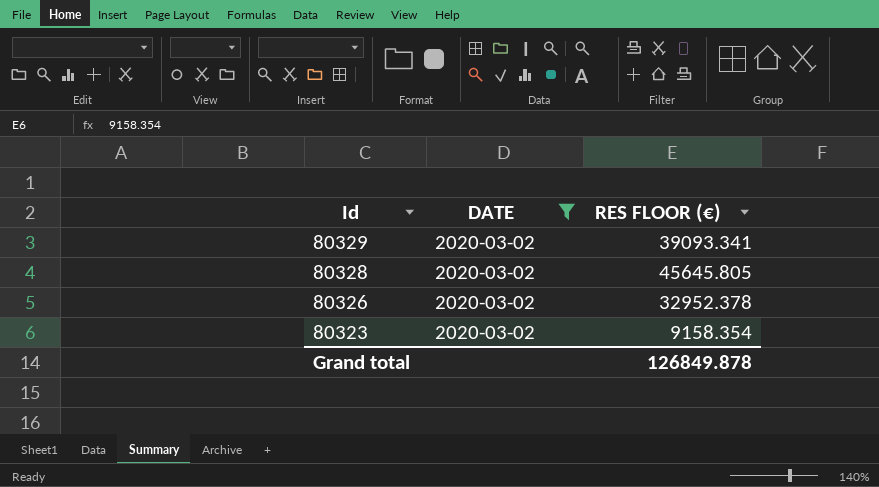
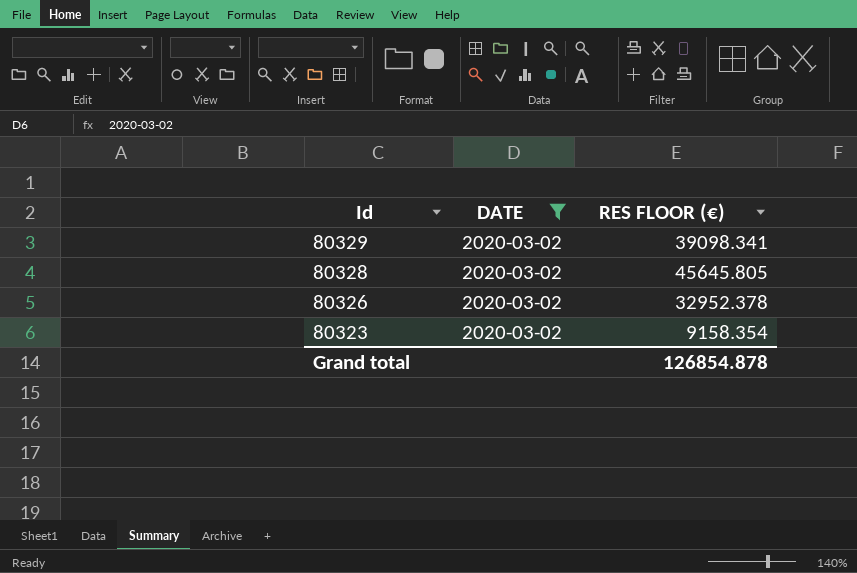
80329 | RES FLOOR (€): 39093.341 -> 39098.341
Grand total | RES FLOOR (€): 126849.878 -> 126854.878

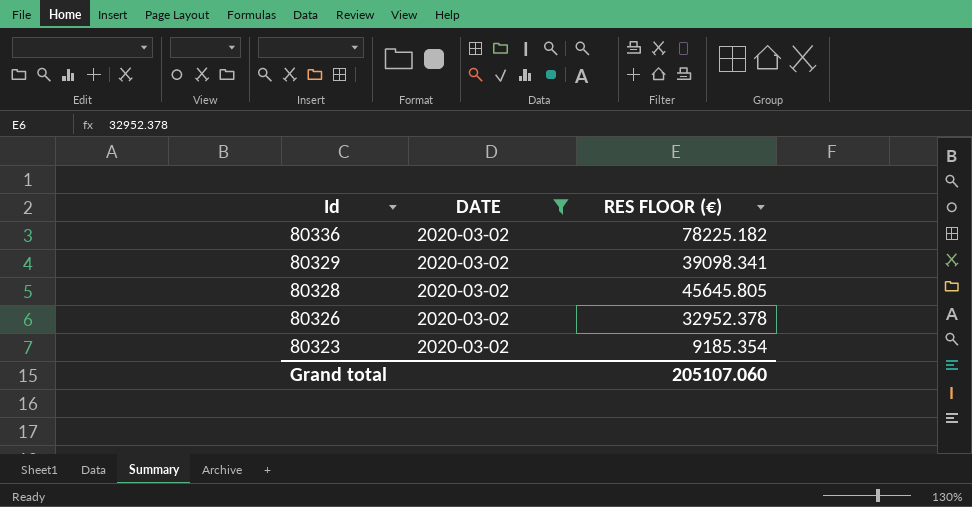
row 80336: none -> 2020-03-02 | 78225.182
80323 | RES FLOOR (€): 9158.354 -> 9185.354
Grand total | RES FLOOR (€): 126854.878 -> 205107.060

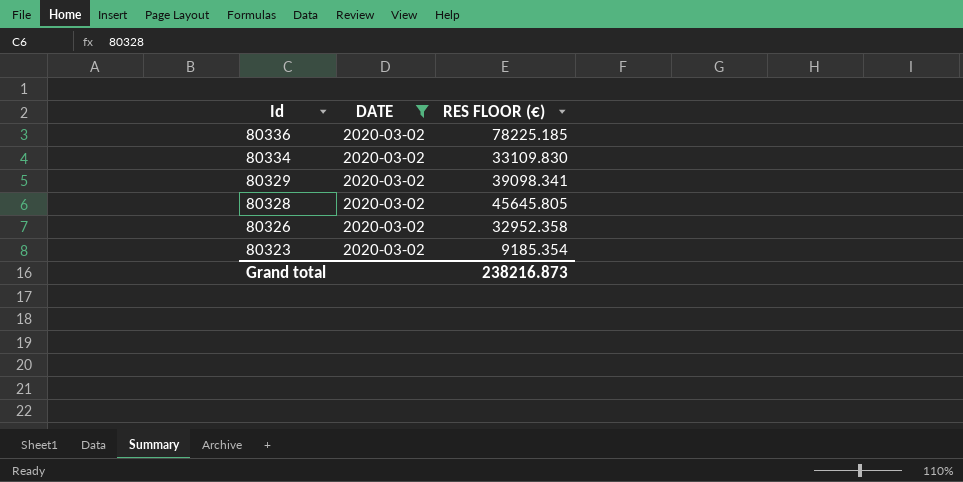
80336 | RES FLOOR (€): 78225.182 -> 78225.185
row 80334: none -> 2020-03-02 | 33109.830
80326 | RES FLOOR (€): 32952.378 -> 32952.358
Grand total | RES FLOOR (€): 205107.060 -> 238216.873

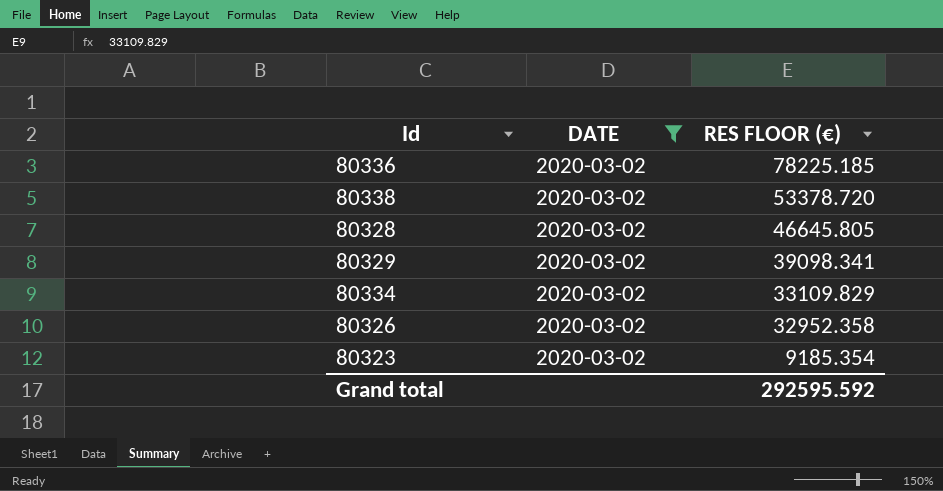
row order: Id descending -> RES FLOOR (€) descending
row 80338: none -> 2020-03-02 | 53378.720
80328 | RES FLOOR (€): 45645.805 -> 46645.805
80334 | RES FLOOR (€): 33109.830 -> 33109.829
Grand total | RES FLOOR (€): 238216.873 -> 292595.592

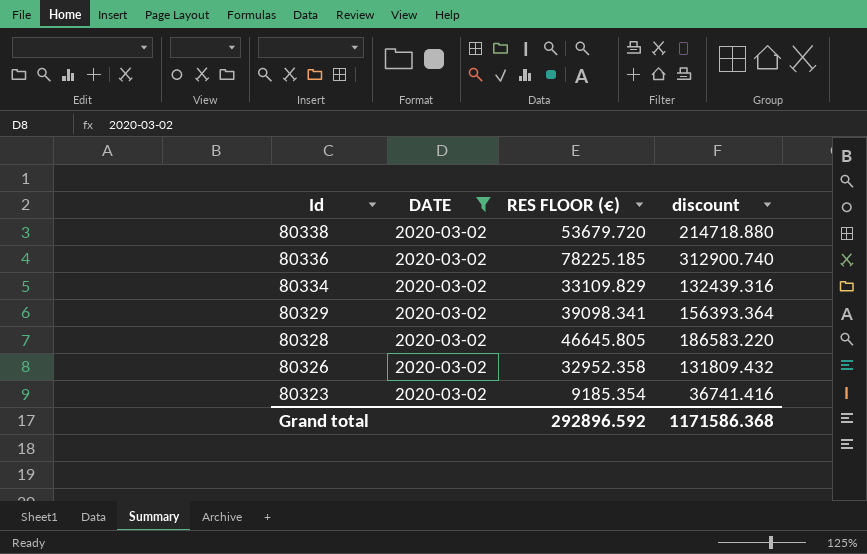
row order: RES FLOOR (€) descending -> Id descending
column discount | formula: none -> [RES FLOOR (€)] * 4
80338 | RES FLOOR (€): 53378.720 -> 53679.720
Grand total | RES FLOOR (€): 292595.592 -> 292896.592

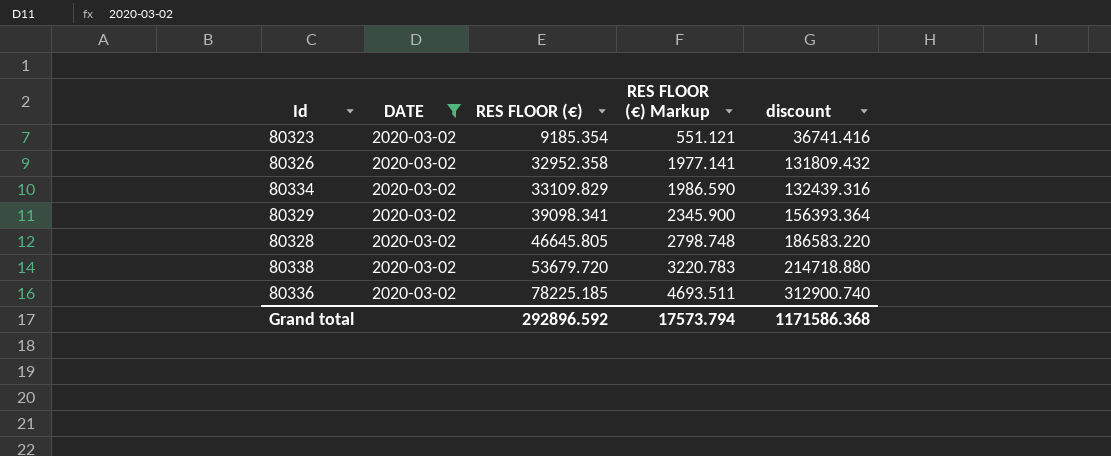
row order: Id descending -> RES FLOOR (€) ascending
column RES FLOOR (€) Markup | formula: none -> [RES FLOOR (€)] * 0.06

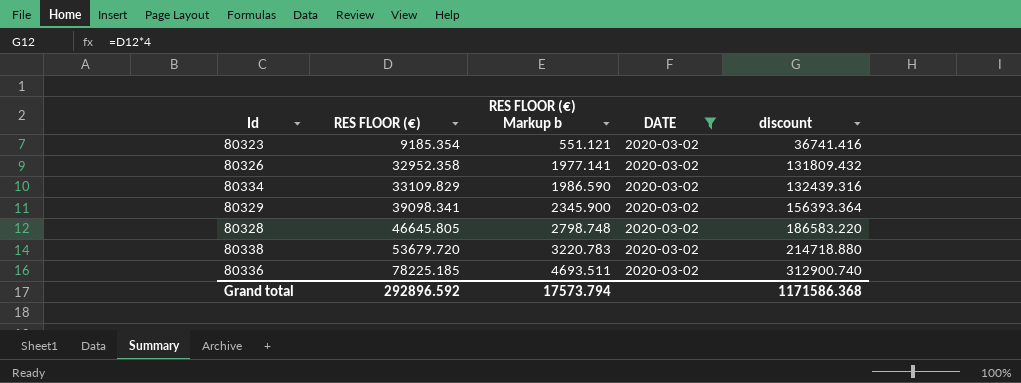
column name: RES FLOOR (€) Markup -> RES FLOOR (€) Markup b
column DATE | position: 2 -> 4

